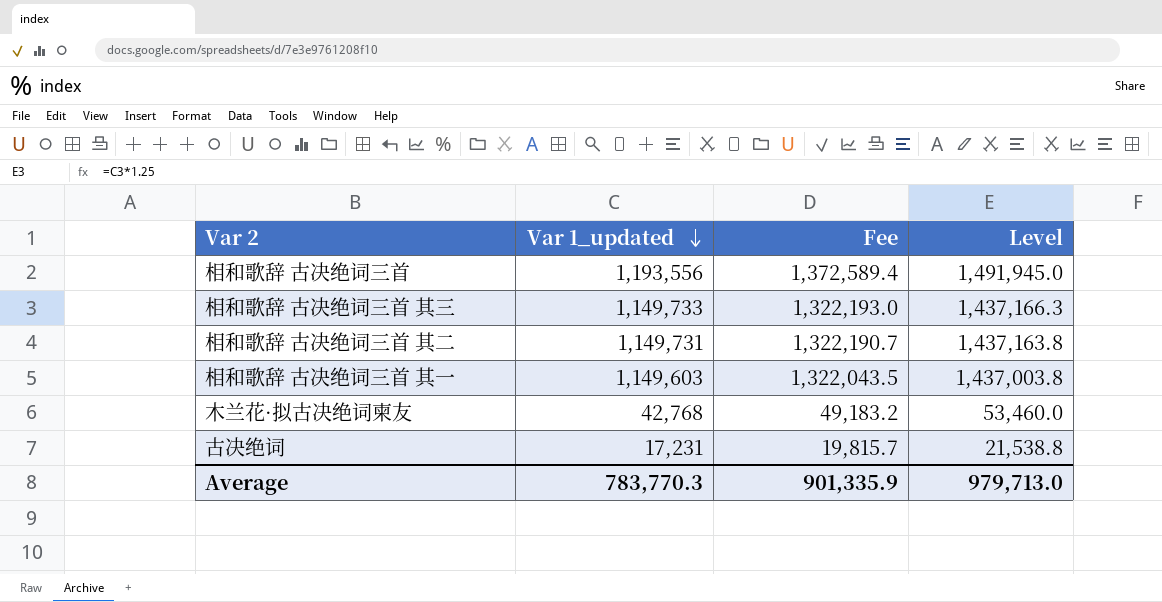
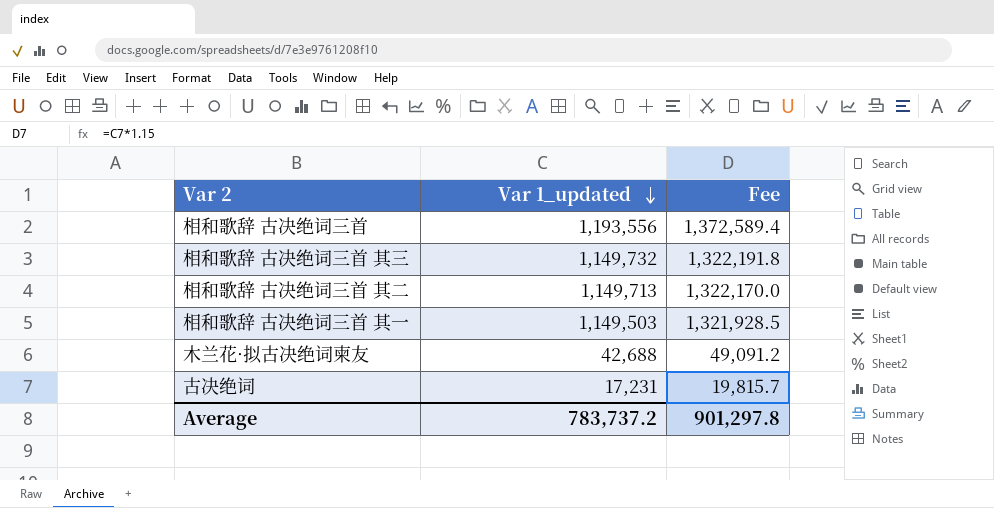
column Level | formula: [Var 1_updated] * 1.25 -> none
相和歌辞 古决绝词三首 其三 | Var 1_updated: 1,149,733 -> 1,149,732
相和歌辞 古决绝词三首 其三 | Fee: 1,322,193.0 -> 1,322,191.8
相和歌辞 古决绝词三首 其二 | Var 1_updated: 1,149,731 -> 1,149,713
相和歌辞 古决绝词三首 其二 | Fee: 1,322,190.7 -> 1,322,170.0
相和歌辞 古决绝词三首 其一 | Var 1_updated: 1,149,603 -> 1,149,503
相和歌辞 古决绝词三首 其一 | Fee: 1,322,043.5 -> 1,321,928.5
木兰花·拟古决绝词柬友 | Var 1_updated: 42,768 -> 42,688
木兰花·拟古决绝词柬友 | Fee: 49,183.2 -> 49,091.2
Average | Var 1_updated: 783,770.3 -> 783,737.2
Average | Fee: 901,335.9 -> 901,297.8

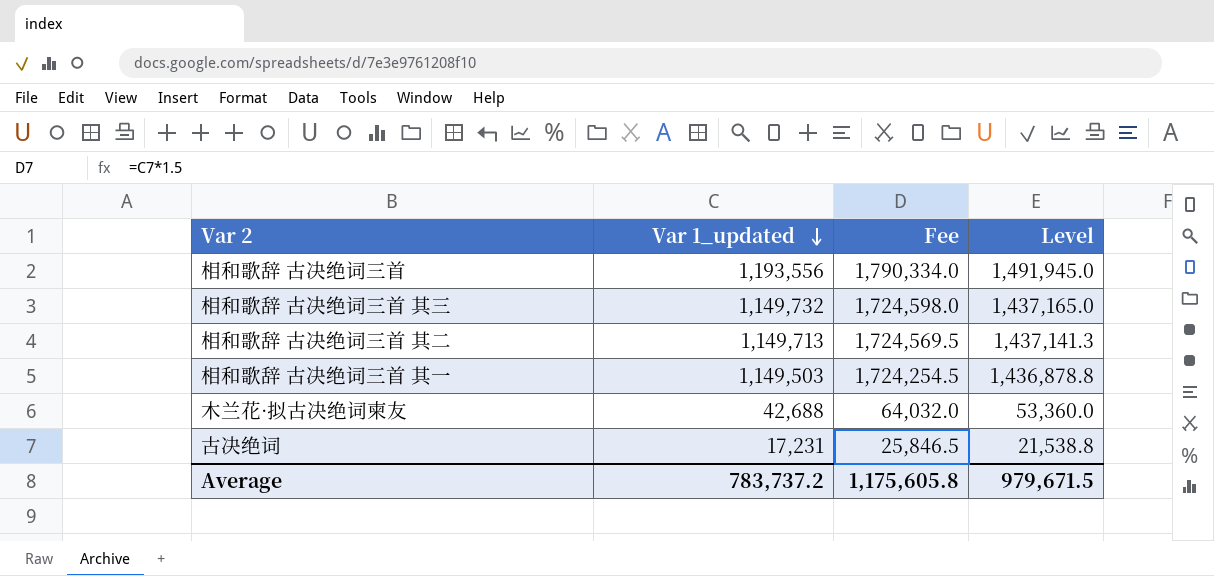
column Fee | formula: [Var 1_updated] * 1.15 -> [Var 1_updated] * 1.5
column Level | formula: none -> [Var 1_updated] * 1.25
Average | Fee: 901,297.8 -> 1,175,605.8

